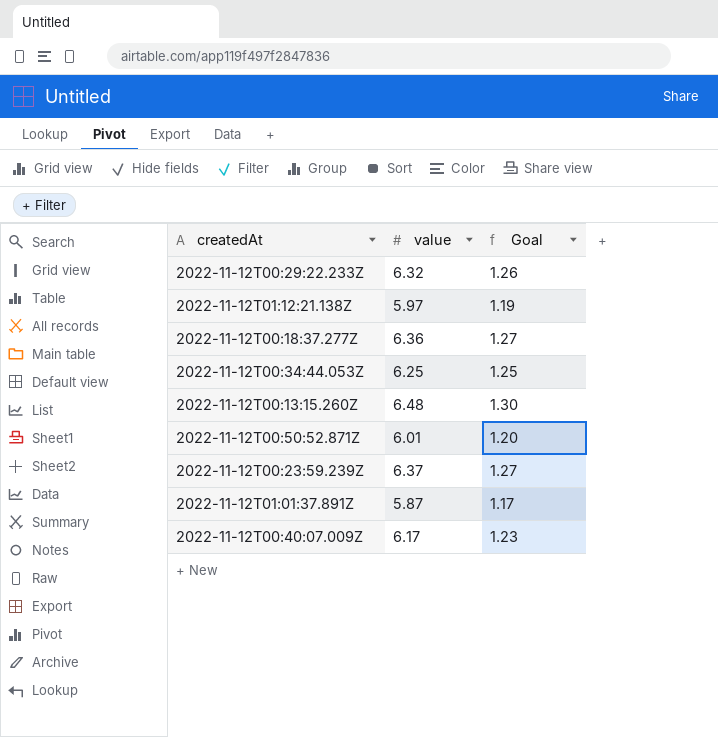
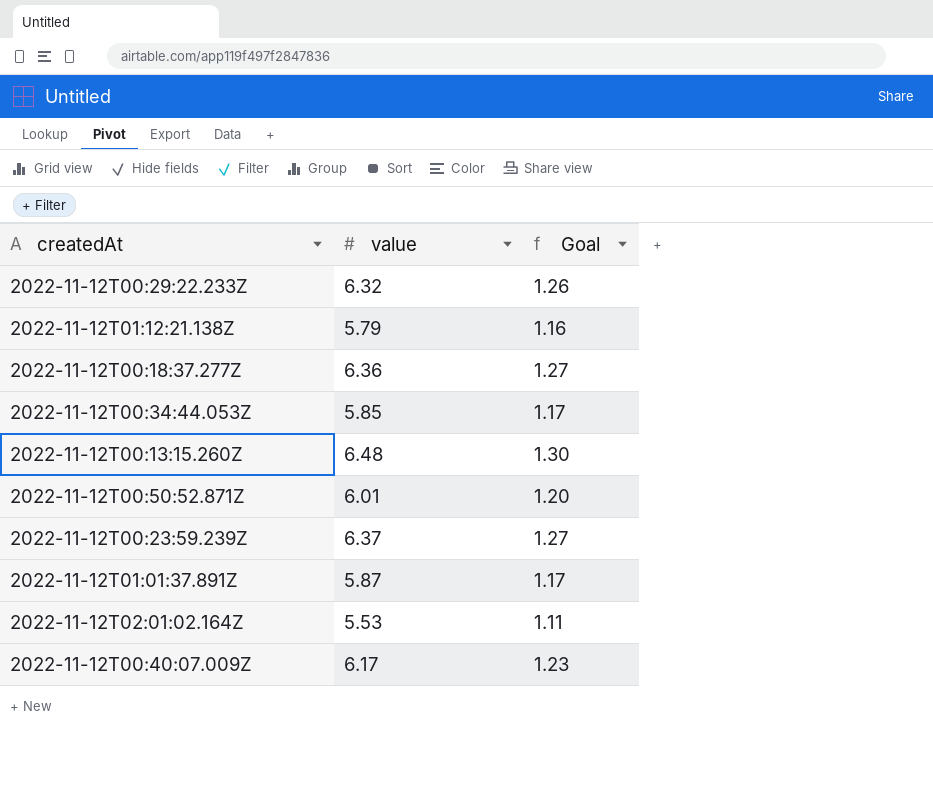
2022-11-12T01:12:21.138Z | value: 5.97 -> 5.79
2022-11-12T01:12:21.138Z | Goal: 1.19 -> 1.16
2022-11-12T00:34:44.053Z | value: 6.25 -> 5.85
2022-11-12T00:34:44.053Z | Goal: 1.25 -> 1.17
row 2022-11-12T02:01:02.164Z: none -> 5.53 | 1.11

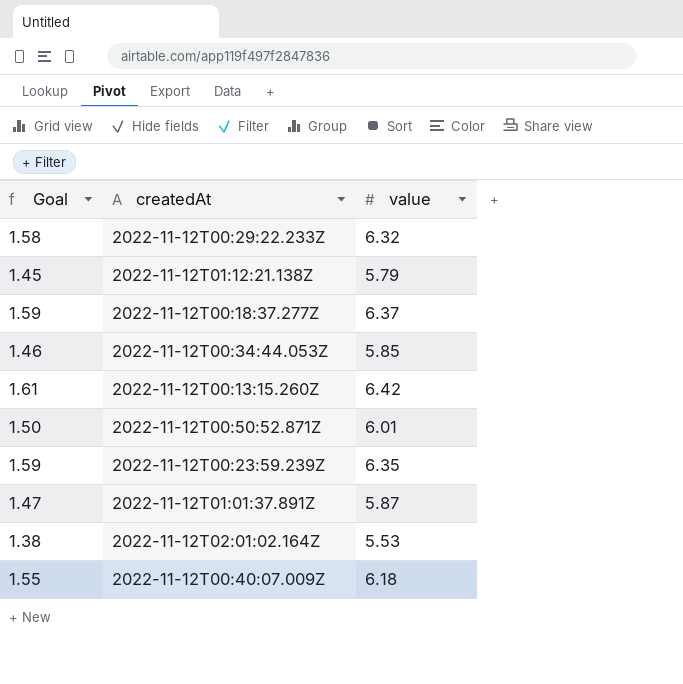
column Goal | formula: [value] * 0.2 -> [value] * 0.25
column Goal | position: 3 -> 1
2022-11-12T00:18:37.277Z | value: 6.36 -> 6.37
2022-11-12T00:13:15.260Z | value: 6.48 -> 6.42
2022-11-12T00:23:59.239Z | value: 6.37 -> 6.35
2022-11-12T00:40:07.009Z | value: 6.17 -> 6.18

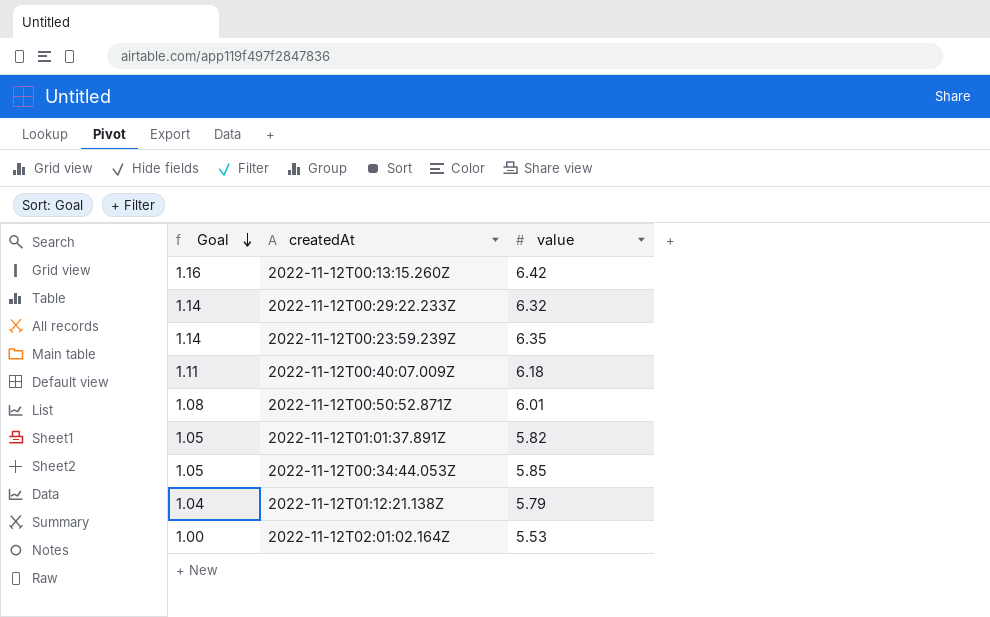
row order: none -> Goal descending
column Goal | formula: [value] * 0.25 -> [value] * 0.18
row 2022-11-12T00:18:37.277Z: 1.59 | 6.37 -> none
2022-11-12T01:01:37.891Z | value: 5.87 -> 5.82

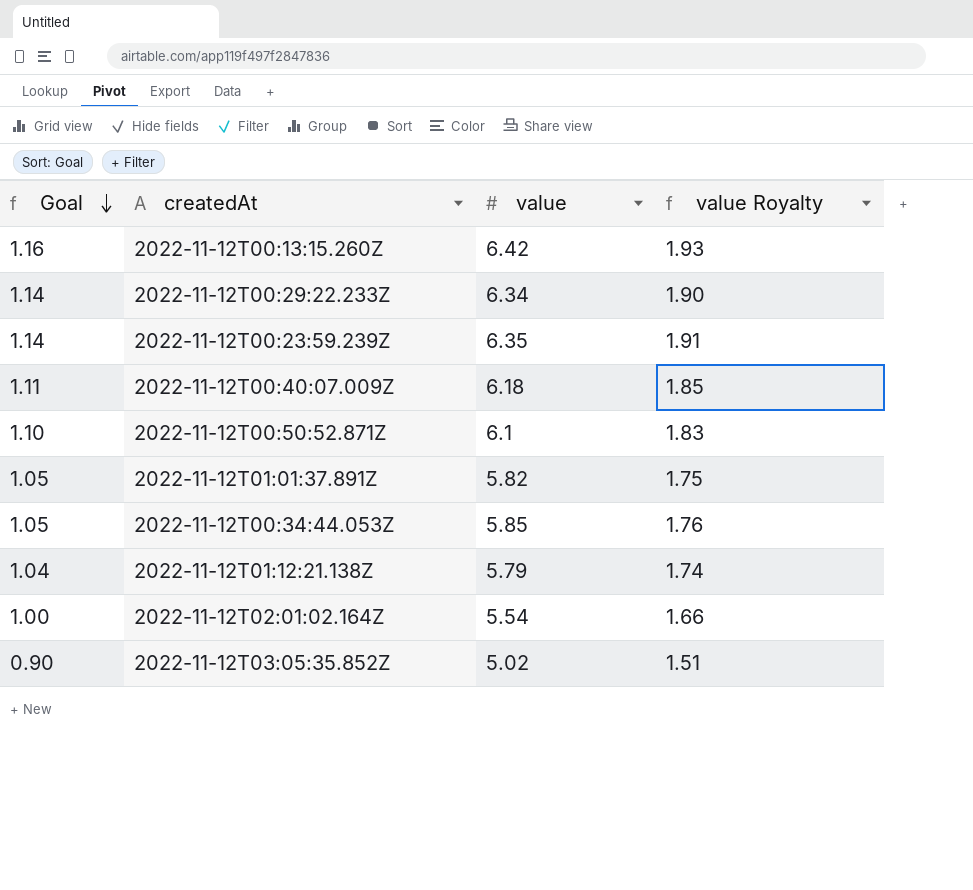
column value Royalty | formula: none -> [value] * 0.3
2022-11-12T00:29:22.233Z | value: 6.32 -> 6.34
2022-11-12T00:50:52.871Z | Goal: 1.08 -> 1.10
2022-11-12T00:50:52.871Z | value: 6.01 -> 6.1
2022-11-12T02:01:02.164Z | value: 5.53 -> 5.54
row 2022-11-12T03:05:35.852Z: none -> 0.90 | 5.02 | 1.51

